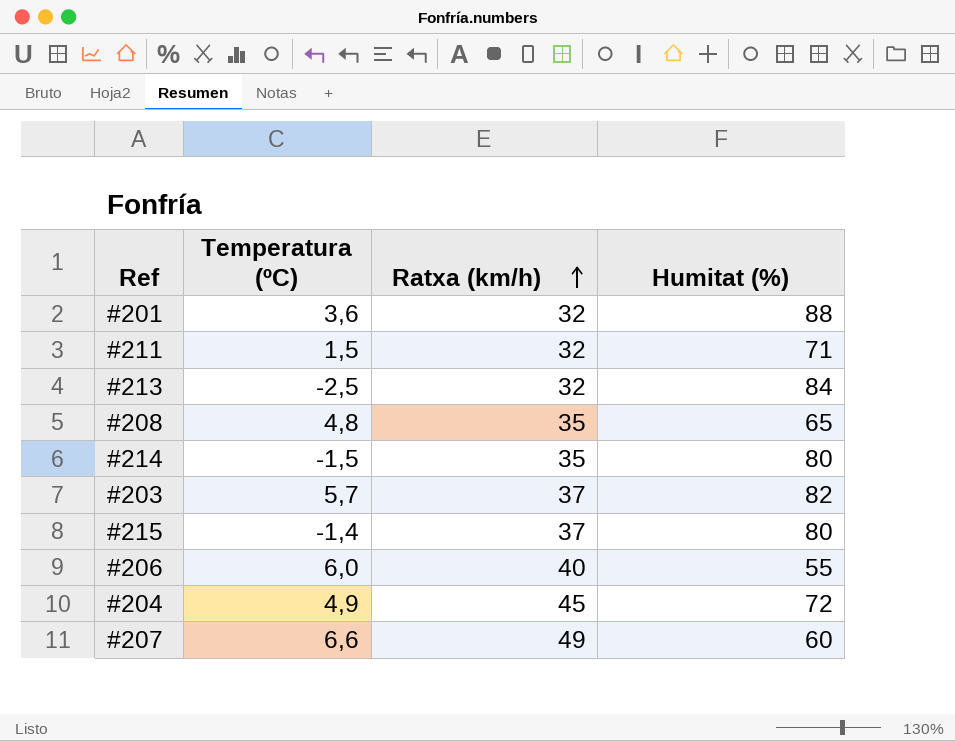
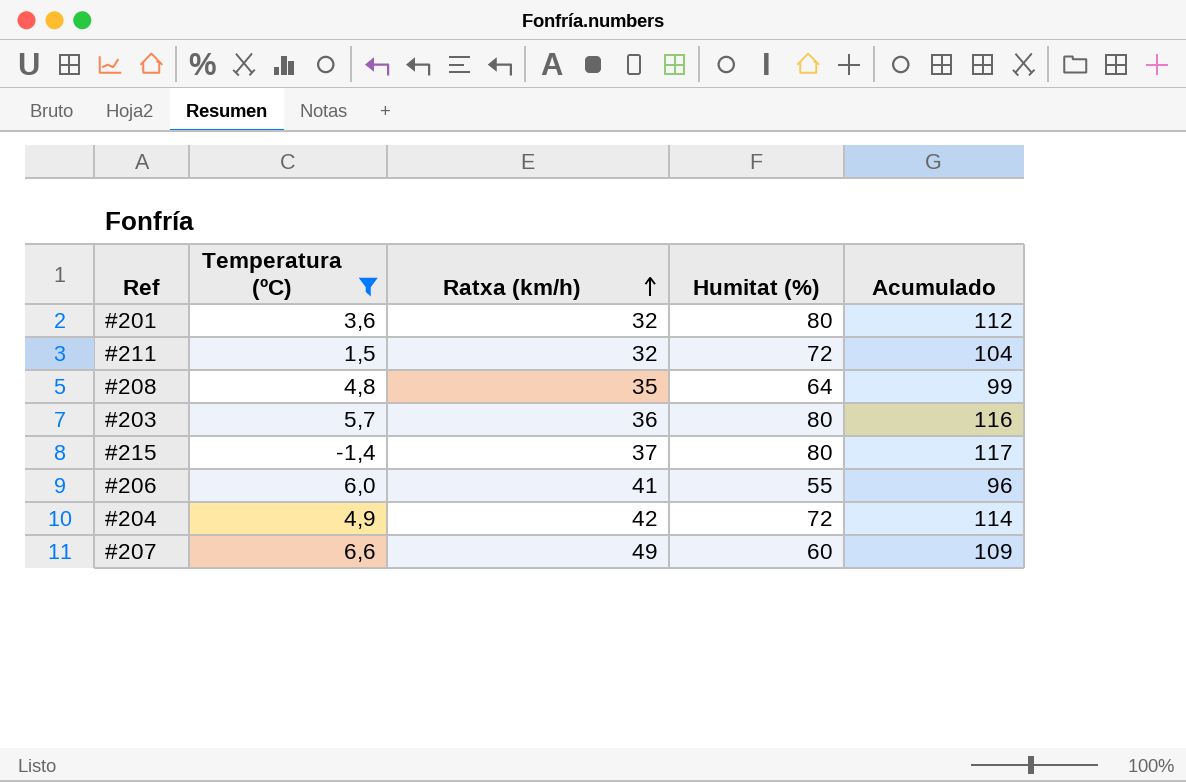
filter: none -> Temperatura (ºC) >= -1,4
column Acumulado | formula: none -> [Ratxa (km/h)] + [Humitat (%)]
#201 | Humitat (%): 88 -> 80
#211 | Humitat (%): 71 -> 72
#208 | Humitat (%): 65 -> 64
#203 | Ratxa (km/h): 37 -> 36
#203 | Humitat (%): 82 -> 80
#206 | Ratxa (km/h): 40 -> 41
#204 | Ratxa (km/h): 45 -> 42

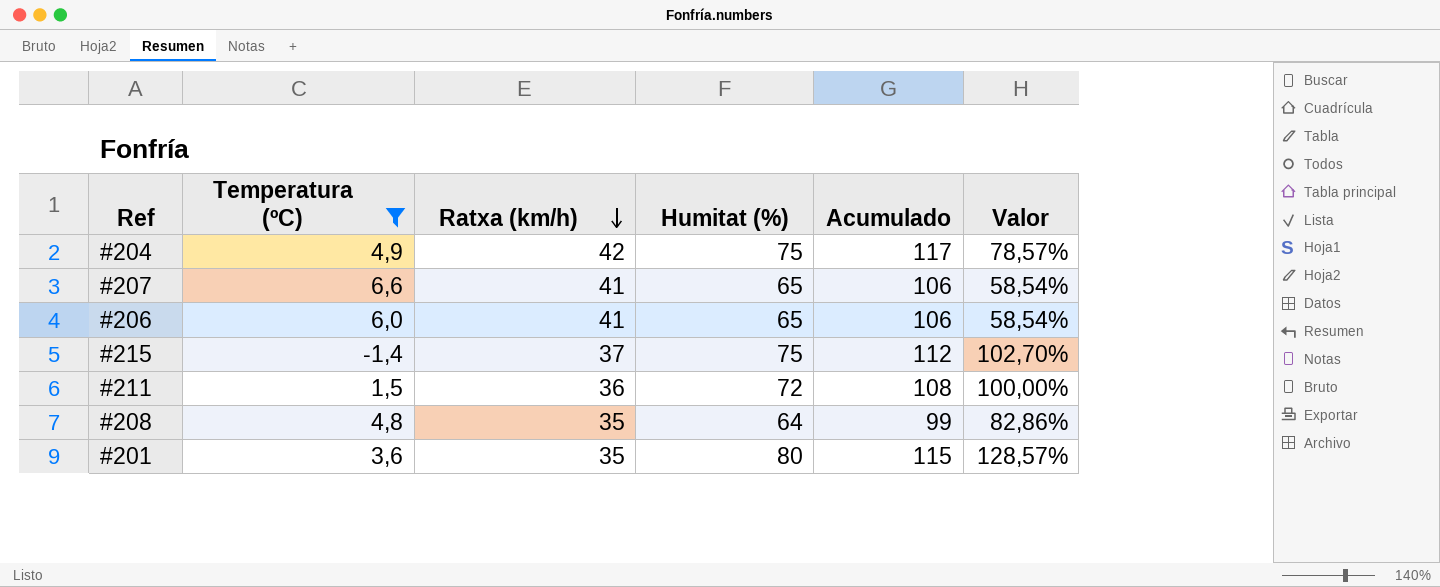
row order: Ratxa (km/h) ascending -> Ratxa (km/h) descending
column Valor | formula: none -> ([Humitat (%)] - [Ratxa (km/h)]) / [Ratxa (km/h)]
row #203: 5,7 | 36 | 80 | 116 -> none
#204 | Humitat (%): 72 -> 75
#204 | Acumulado: 114 -> 117
#207 | Ratxa (km/h): 49 -> 41
#207 | Humitat (%): 60 -> 65
#207 | Acumulado: 109 -> 106
#206 | Humitat (%): 55 -> 65
#206 | Acumulado: 96 -> 106
#215 | Humitat (%): 80 -> 75
#215 | Acumulado: 117 -> 112
#211 | Ratxa (km/h): 32 -> 36
#211 | Acumulado: 104 -> 108
#201 | Ratxa (km/h): 32 -> 35
#201 | Acumulado: 112 -> 115

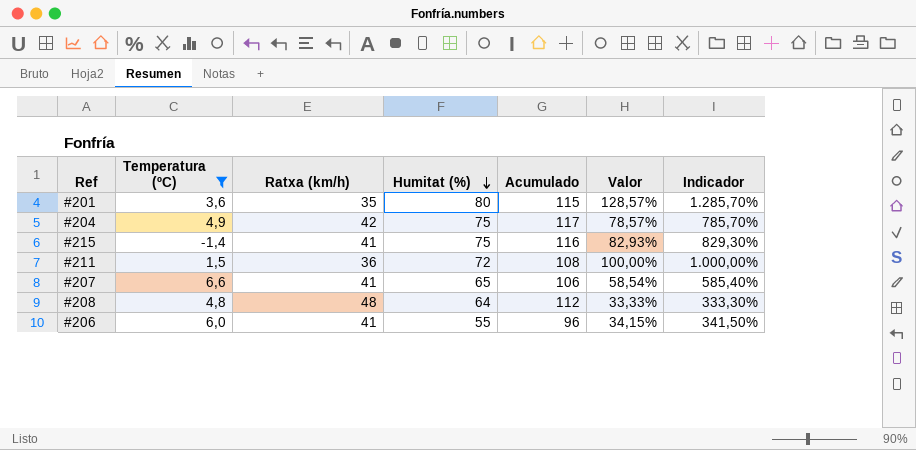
row order: Ratxa (km/h) descending -> Humitat (%) descending
column Indicador | formula: none -> [Valor] * 10
#215 | Ratxa (km/h): 37 -> 41
#215 | Acumulado: 112 -> 116
#215 | Valor: 102,70% -> 82,93%
#208 | Ratxa (km/h): 35 -> 48
#208 | Acumulado: 99 -> 112
#208 | Valor: 82,86% -> 33,33%
#206 | Humitat (%): 65 -> 55
#206 | Acumulado: 106 -> 96
#206 | Valor: 58,54% -> 34,15%

